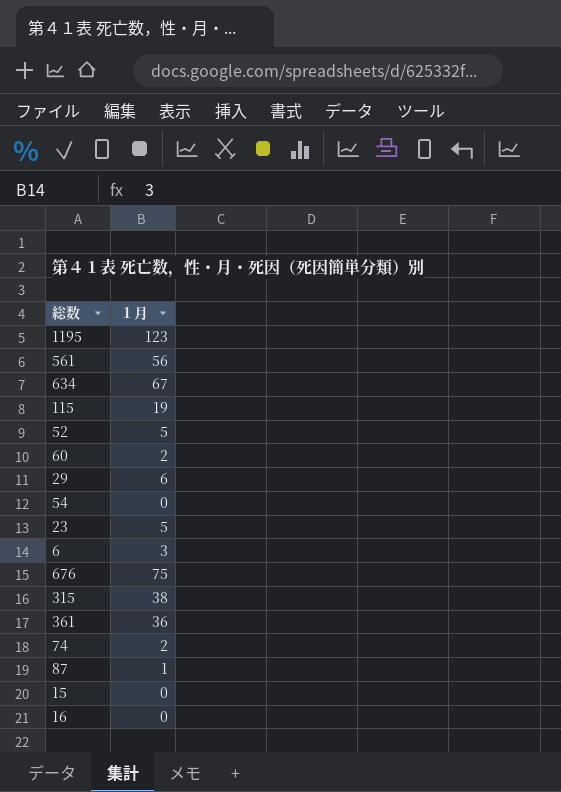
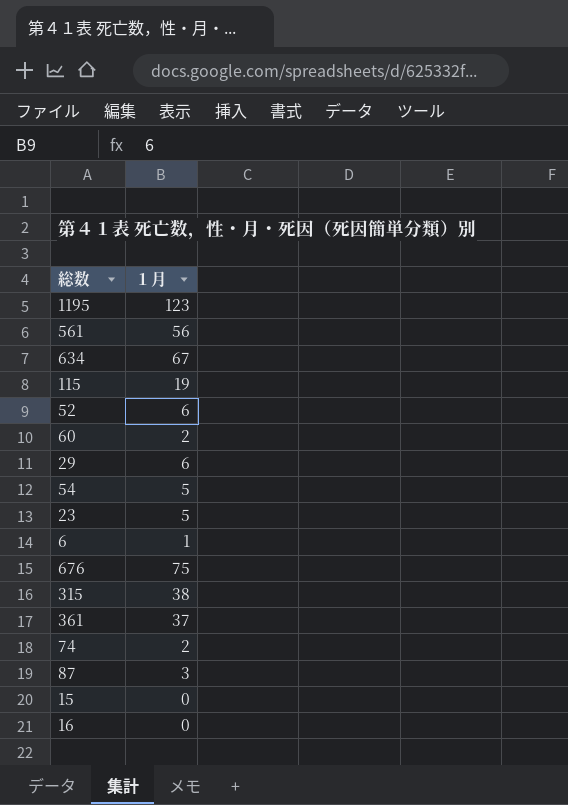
52 | １月: 5 -> 6
54 | １月: 0 -> 5
6 | １月: 3 -> 1
361 | １月: 36 -> 37
87 | １月: 1 -> 3

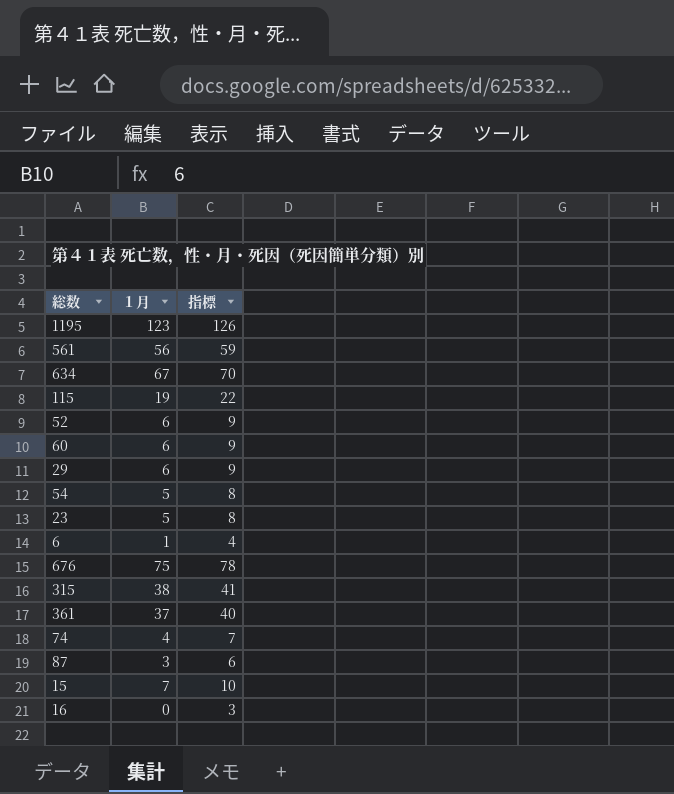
column 指標 | formula: none -> [１月] + 3
60 | １月: 2 -> 6
74 | １月: 2 -> 4
15 | １月: 0 -> 7

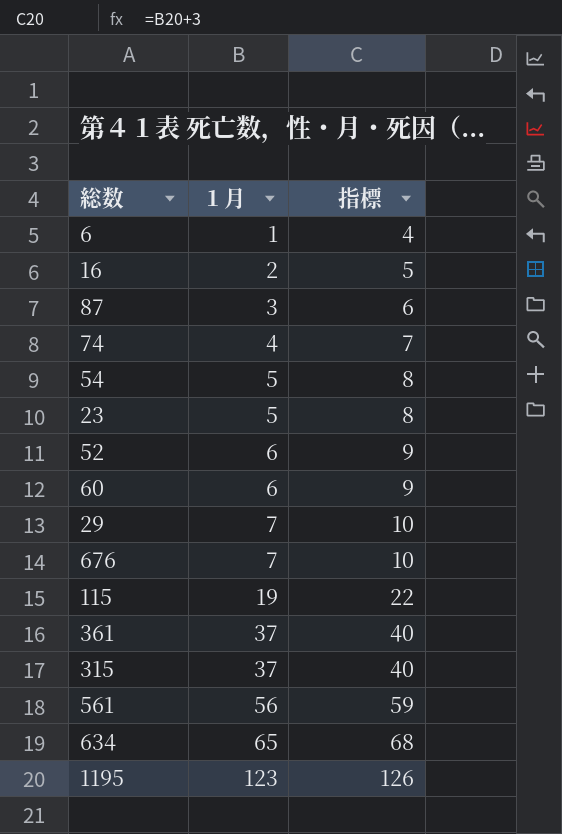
row order: none -> １月 ascending
row 15: 7 | 10 -> none
16 | １月: 0 -> 2
16 | 指標: 3 -> 5
29 | １月: 6 -> 7
29 | 指標: 9 -> 10
676 | １月: 75 -> 7
676 | 指標: 78 -> 10
315 | １月: 38 -> 37
315 | 指標: 41 -> 40
634 | １月: 67 -> 65
634 | 指標: 70 -> 68

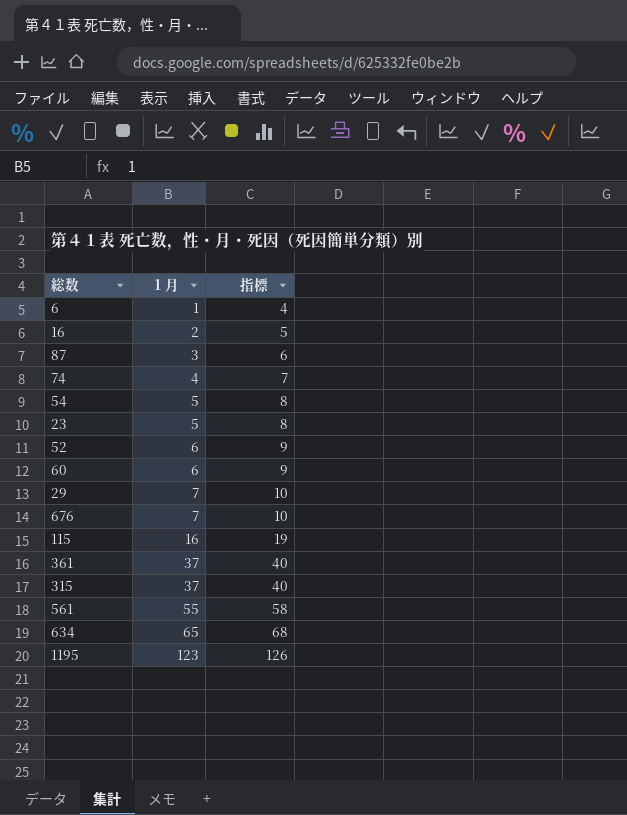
115 | １月: 19 -> 16
115 | 指標: 22 -> 19
561 | １月: 56 -> 55
561 | 指標: 59 -> 58

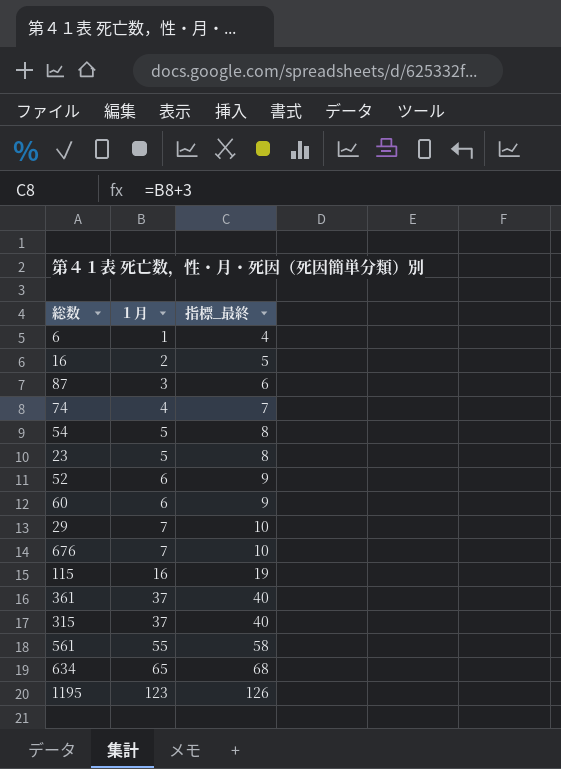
column name: 指標 -> 指標_最終

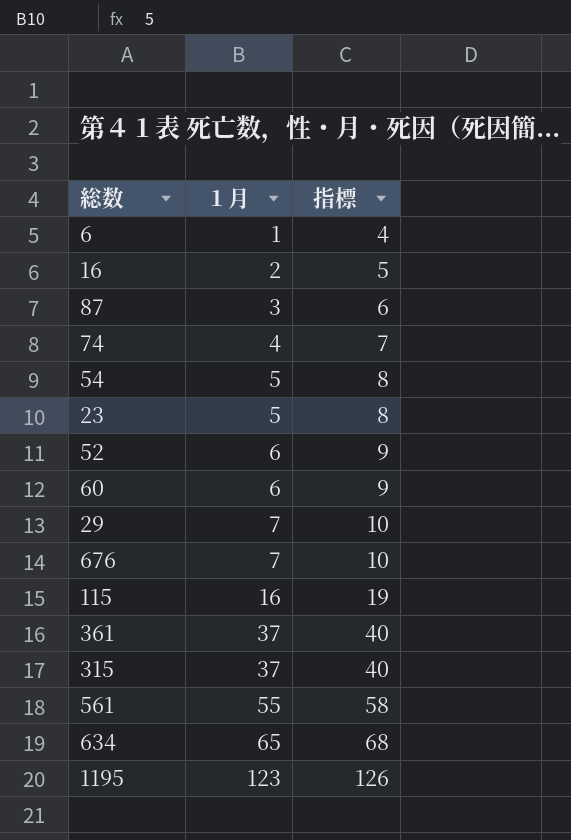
column name: 指標_最終 -> 指標

